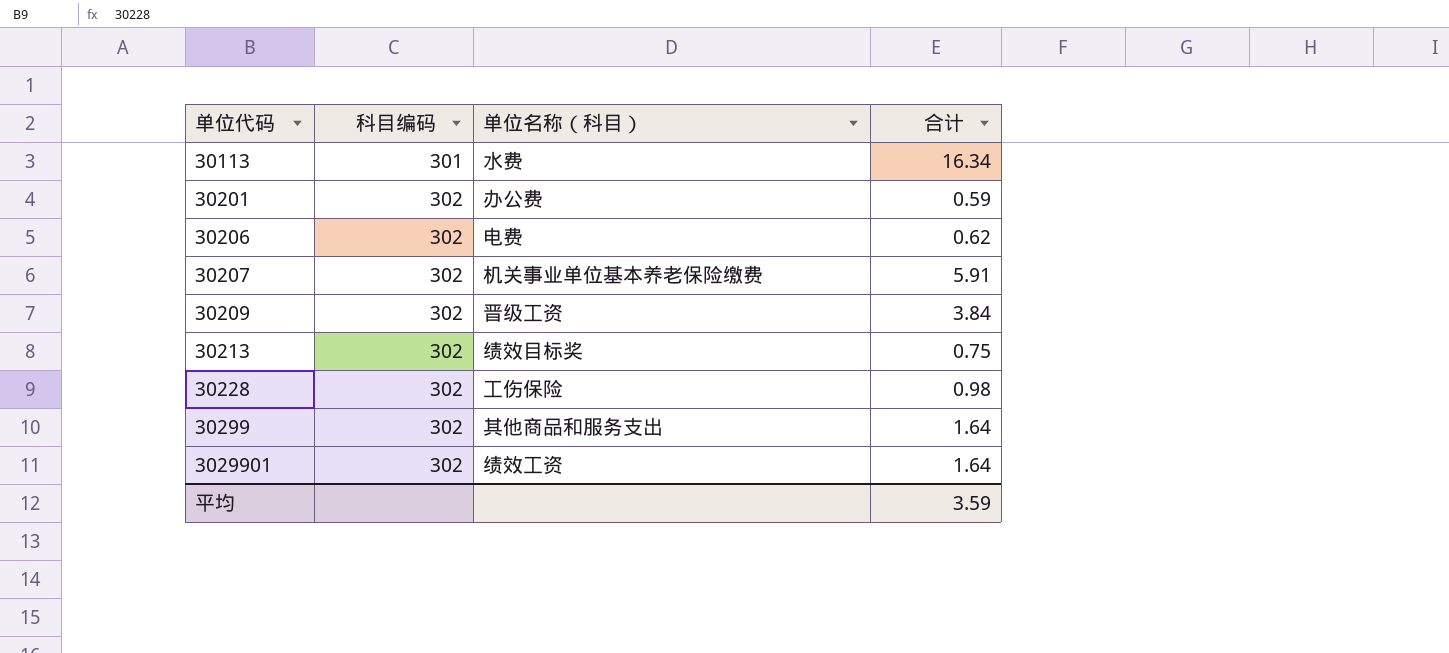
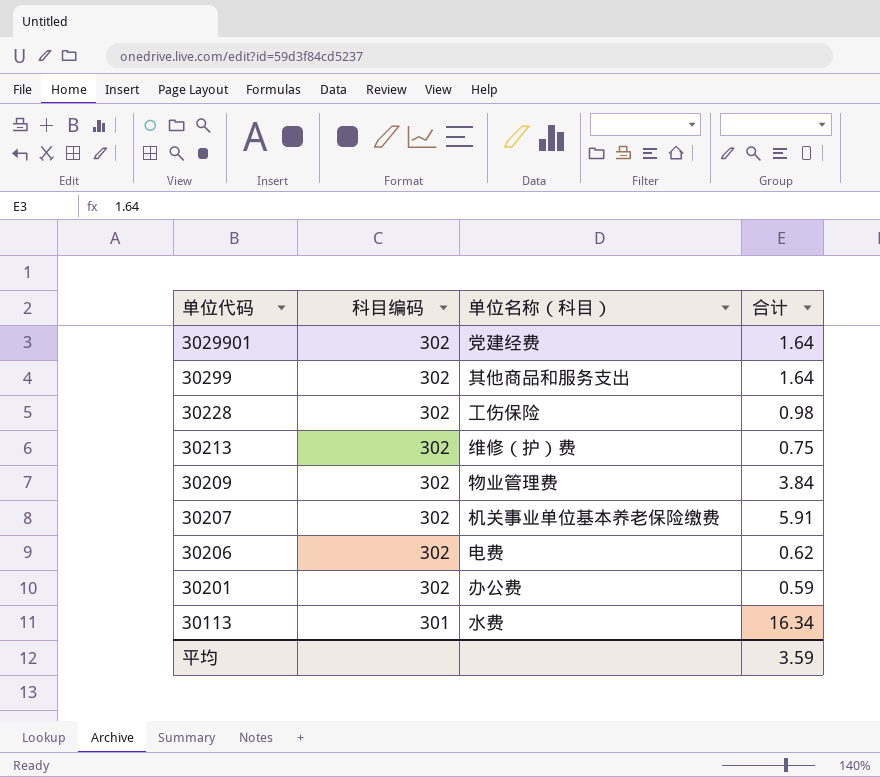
row order: 单位代码 ascending -> 单位代码 descending
3029901 | 单位名称（科目）: 绩效工资 -> 党建经费
30213 | 单位名称（科目）: 绩效目标奖 -> 维修（护）费
30209 | 单位名称（科目）: 晋级工资 -> 物业管理费

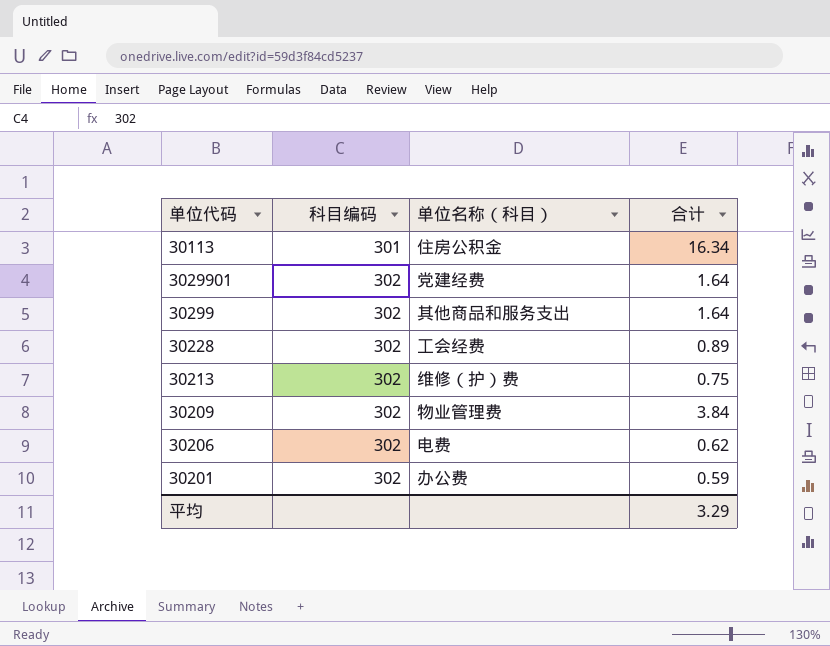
row order: 单位代码 descending -> 科目编码 ascending
row 30207: 302 | 机关事业单位基本养老保险缴费 | 5.91 -> none
30113 | 单位名称（科目）: 水费 -> 住房公积金
30228 | 单位名称（科目）: 工伤保险 -> 工会经费
30228 | 合计: 0.98 -> 0.89
平均 | 合计: 3.59 -> 3.29

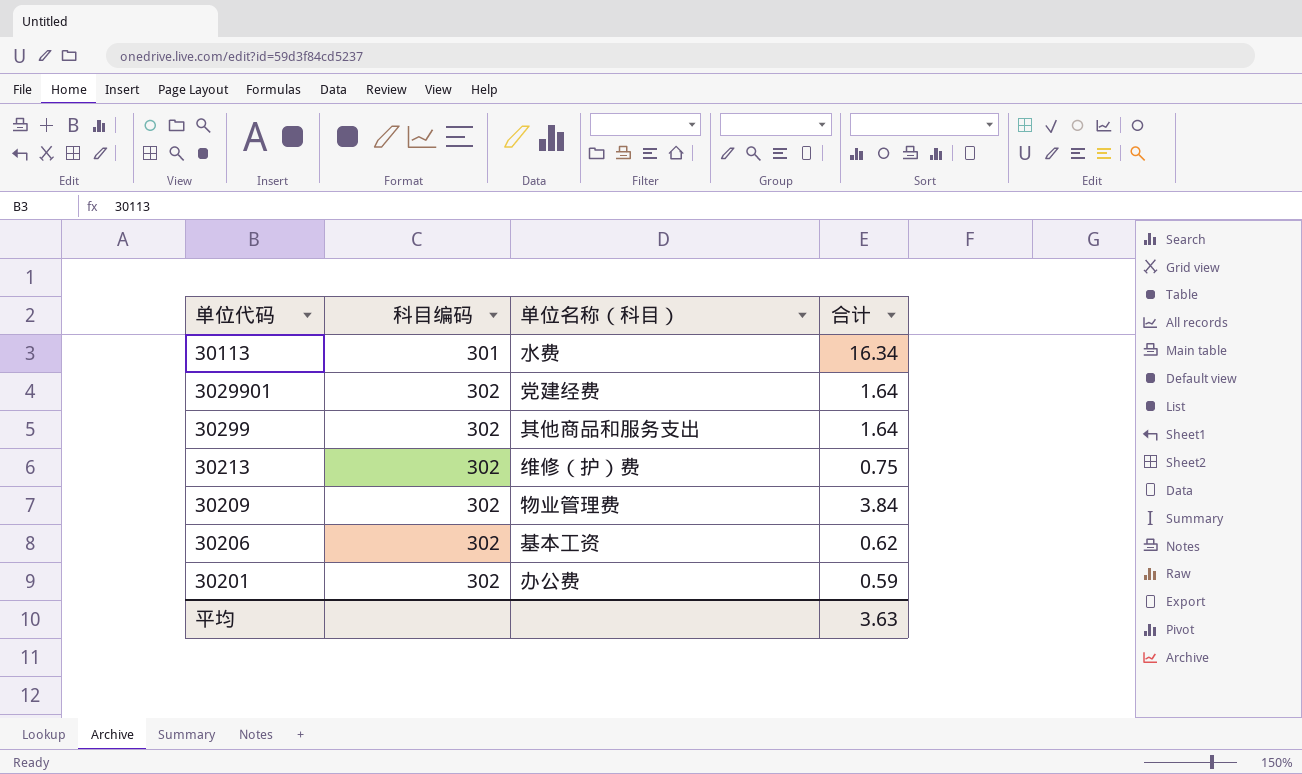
row 30228: 302 | 工会经费 | 0.89 -> none
30113 | 单位名称（科目）: 住房公积金 -> 水费
30206 | 单位名称（科目）: 电费 -> 基本工资
平均 | 合计: 3.29 -> 3.63

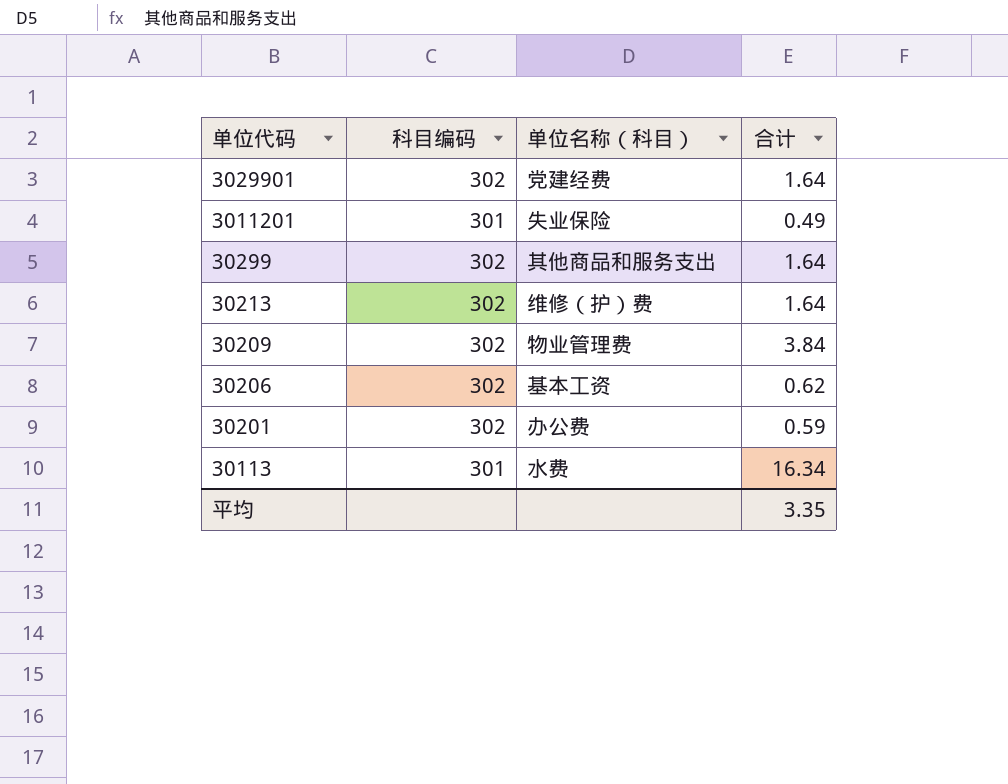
row order: 科目编码 ascending -> 单位代码 descending
row 3011201: none -> 301 | 失业保险 | 0.49
30213 | 合计: 0.75 -> 1.64
平均 | 合计: 3.63 -> 3.35

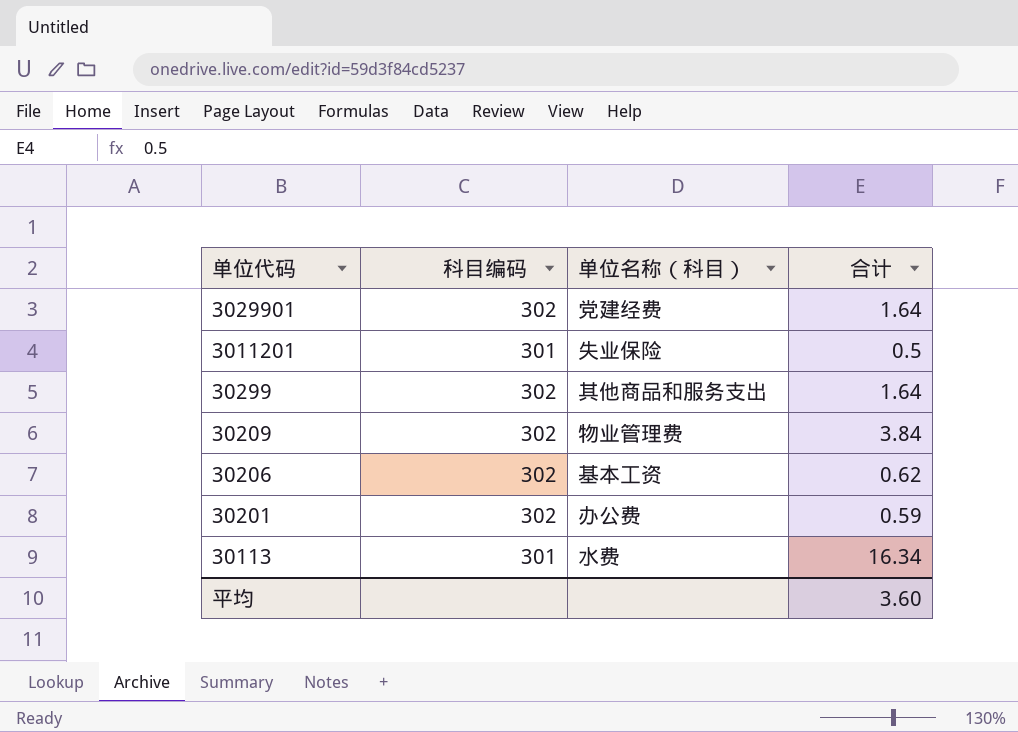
row 30213: 302 | 维修（护）费 | 1.64 -> none
3011201 | 合计: 0.49 -> 0.5
平均 | 合计: 3.35 -> 3.60

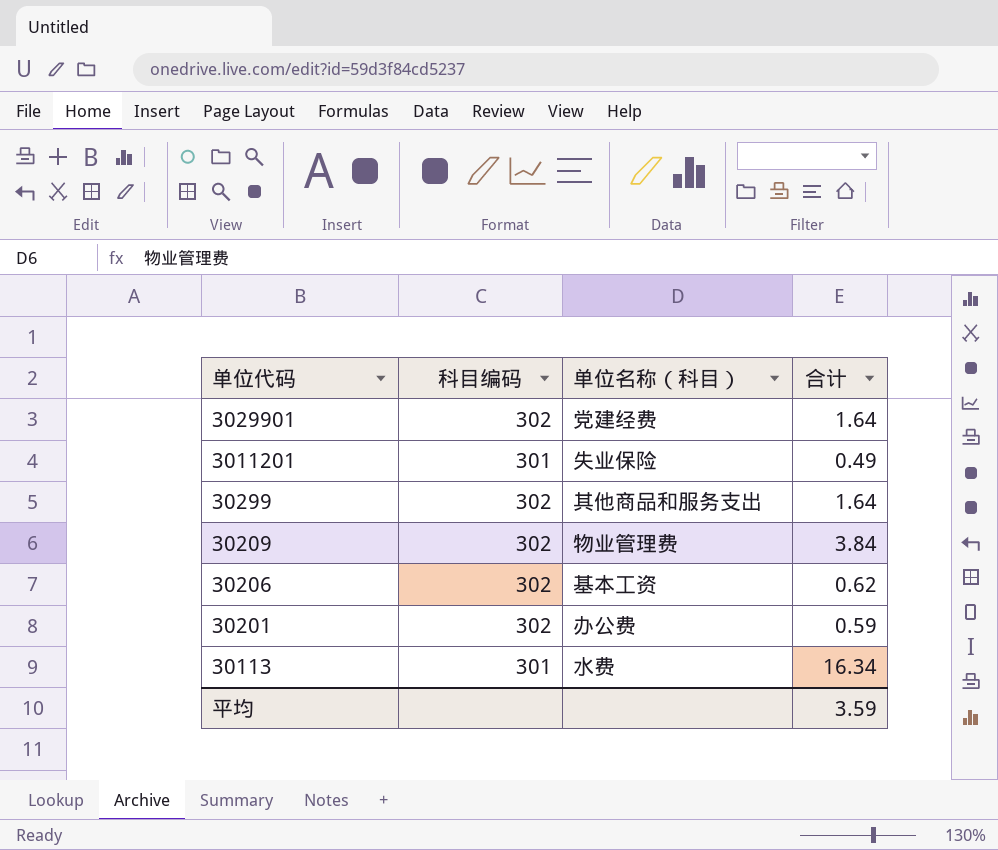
3011201 | 合计: 0.5 -> 0.49
平均 | 合计: 3.60 -> 3.59

